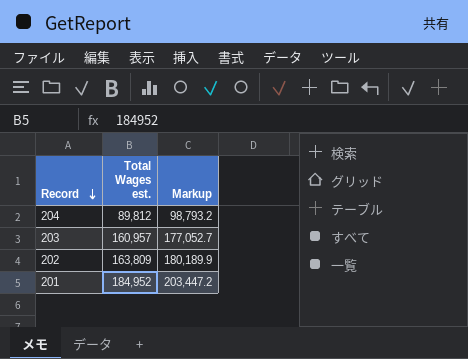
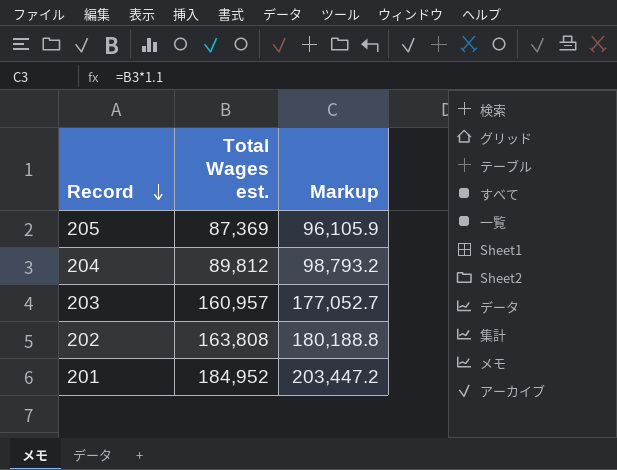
row 205: none -> 87,369 | 96,105.9
202 | Total Wages est.: 163,809 -> 163,808
202 | Markup: 180,189.9 -> 180,188.8

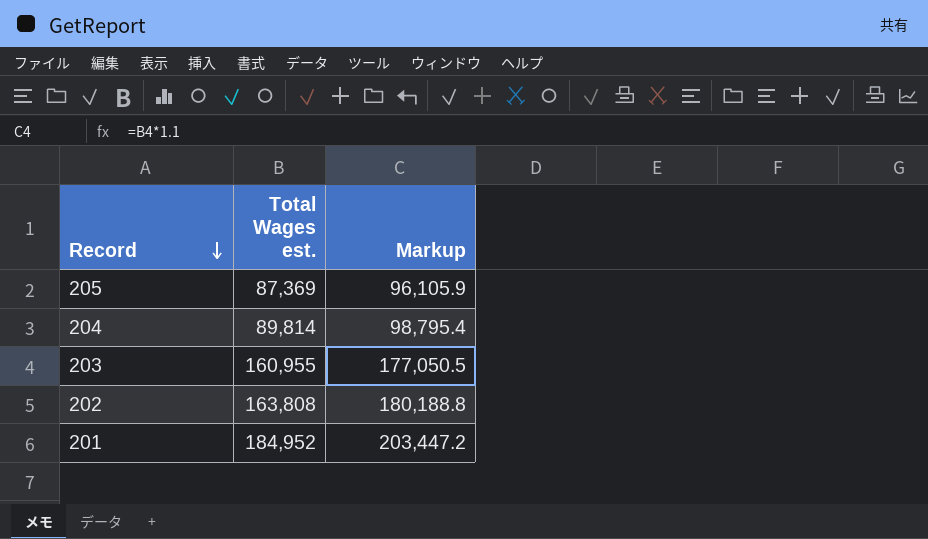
204 | Total Wages est.: 89,812 -> 89,814
204 | Markup: 98,793.2 -> 98,795.4
203 | Total Wages est.: 160,957 -> 160,955
203 | Markup: 177,052.7 -> 177,050.5

